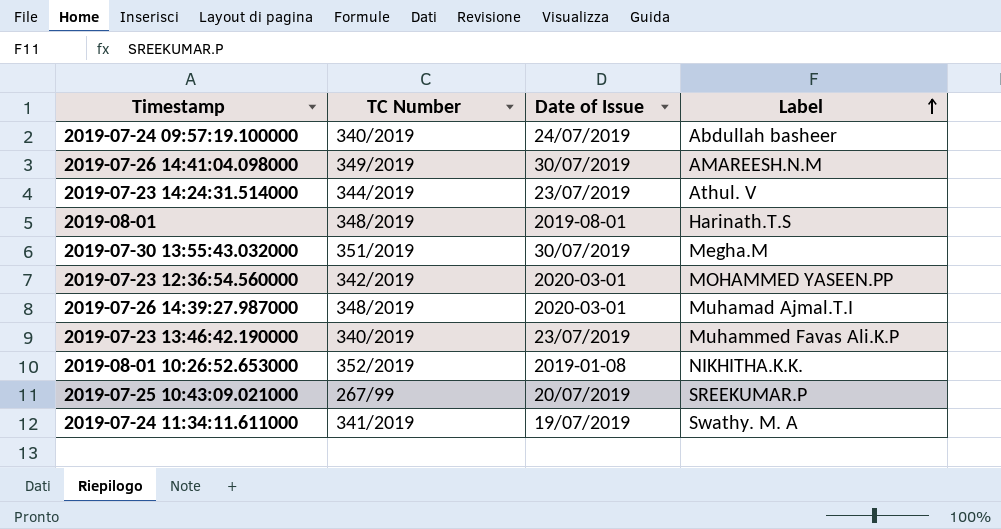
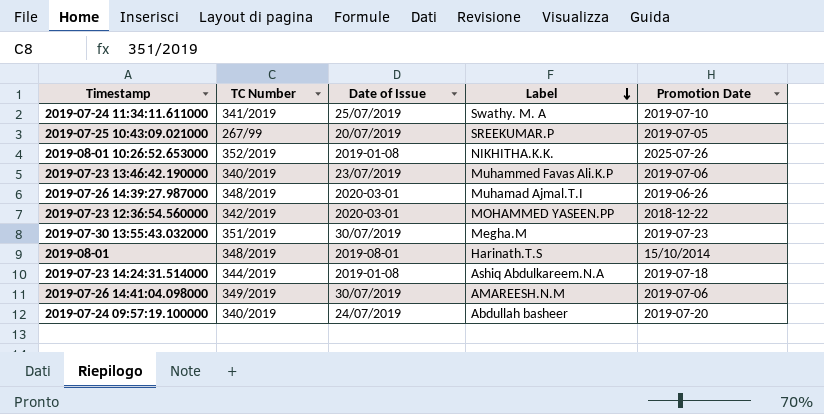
row order: Label ascending -> Label descending
column Promotion Date | position: none -> 5
2019-07-24 11:34:11.611000 | Date of Issue: 19/07/2019 -> 25/07/2019
2019-07-23 14:24:31.514000 | Date of Issue: 23/07/2019 -> 2019-01-08
2019-07-23 14:24:31.514000 | Label: Athul. V -> Ashiq Abdulkareem.N.A

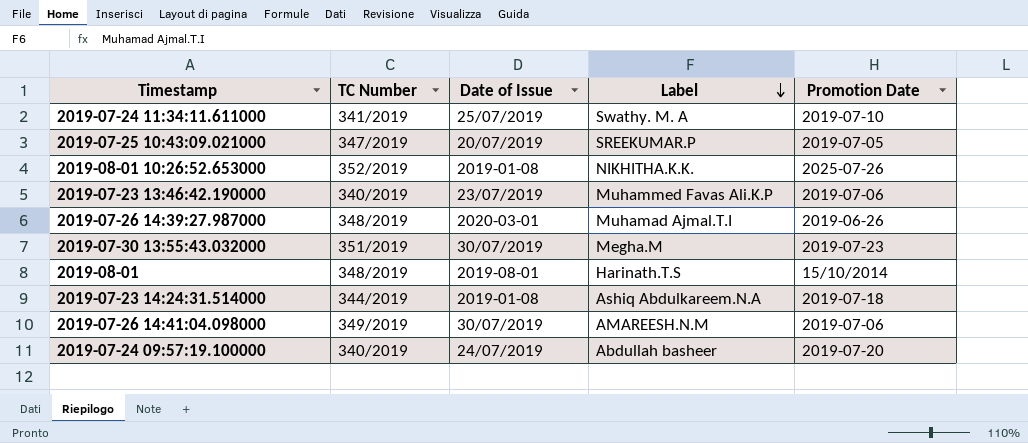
row 2019-07-23 12:36:54.560000: 342/2019 | 2020-03-01 | MOHAMMED YASEEN.PP | 2018-12-22 -> none
2019-07-25 10:43:09.021000 | TC Number: 267/99 -> 347/2019

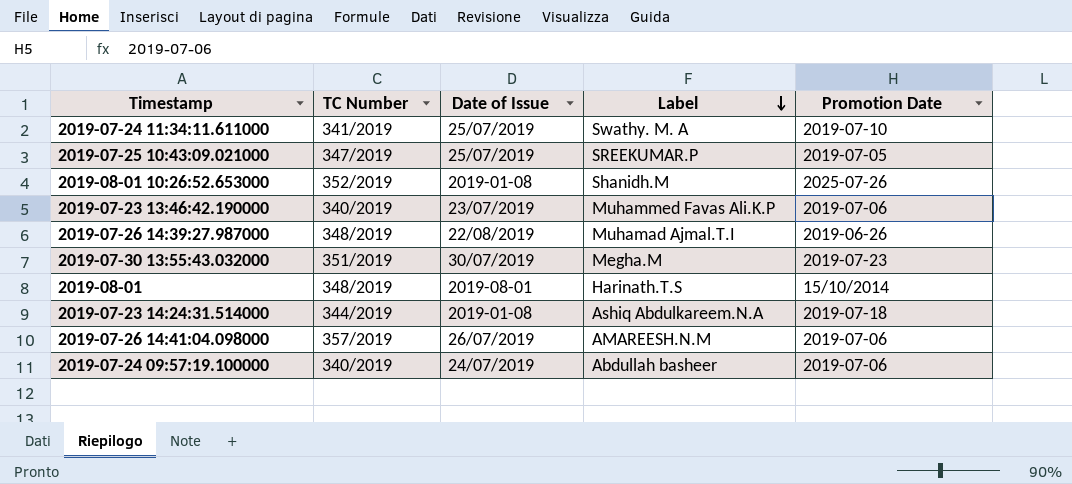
2019-07-25 10:43:09.021000 | Date of Issue: 20/07/2019 -> 25/07/2019
2019-08-01 10:26:52.653000 | Label: NIKHITHA.K.K. -> Shanidh.M
2019-07-26 14:39:27.987000 | Date of Issue: 2020-03-01 -> 22/08/2019
2019-07-26 14:41:04.098000 | TC Number: 349/2019 -> 357/2019
2019-07-26 14:41:04.098000 | Date of Issue: 30/07/2019 -> 26/07/2019
2019-07-24 09:57:19.100000 | Promotion Date: 2019-07-20 -> 2019-07-06

